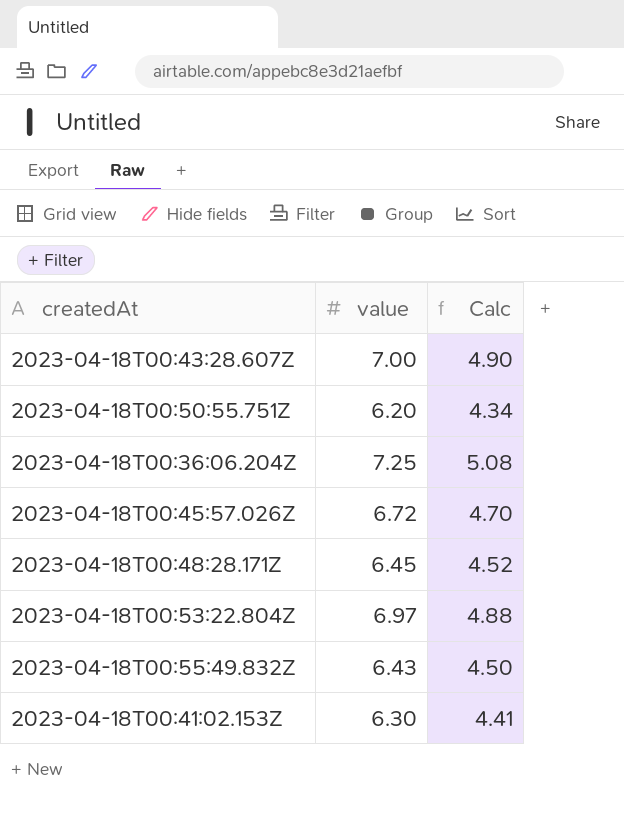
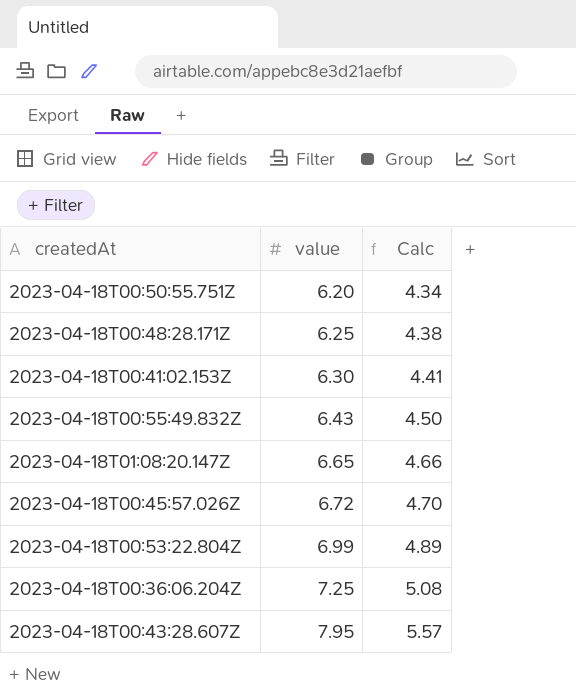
row order: none -> value ascending
2023-04-18T00:48:28.171Z | value: 6.45 -> 6.25
2023-04-18T00:48:28.171Z | Calc: 4.52 -> 4.38
row 2023-04-18T01:08:20.147Z: none -> 6.65 | 4.66
2023-04-18T00:53:22.804Z | value: 6.97 -> 6.99
2023-04-18T00:53:22.804Z | Calc: 4.88 -> 4.89
2023-04-18T00:43:28.607Z | value: 7.00 -> 7.95
2023-04-18T00:43:28.607Z | Calc: 4.90 -> 5.57

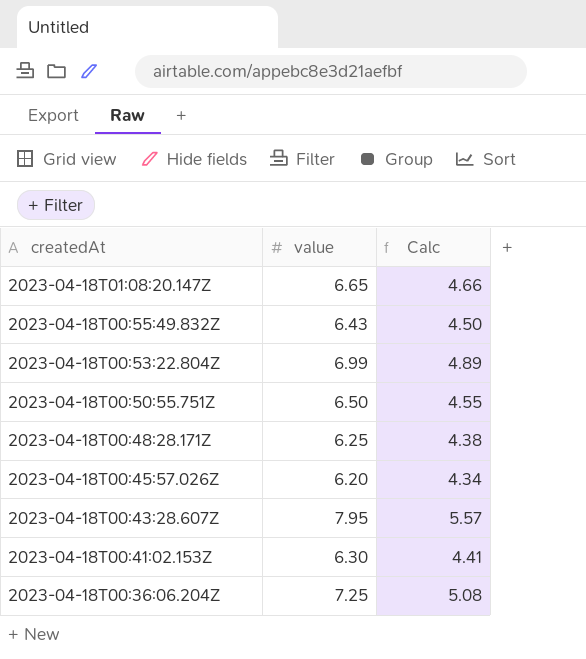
row order: value ascending -> createdAt descending
2023-04-18T00:50:55.751Z | value: 6.20 -> 6.50
2023-04-18T00:50:55.751Z | Calc: 4.34 -> 4.55
2023-04-18T00:45:57.026Z | value: 6.72 -> 6.20
2023-04-18T00:45:57.026Z | Calc: 4.70 -> 4.34

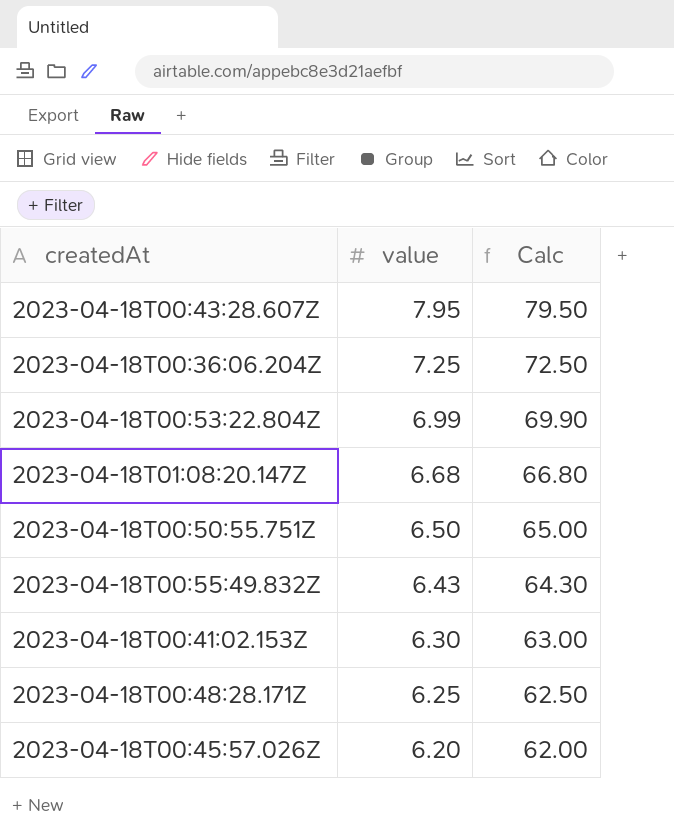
row order: createdAt descending -> value descending
column Calc | formula: [value] * 0.7 -> [value] * 10
2023-04-18T01:08:20.147Z | value: 6.65 -> 6.68

